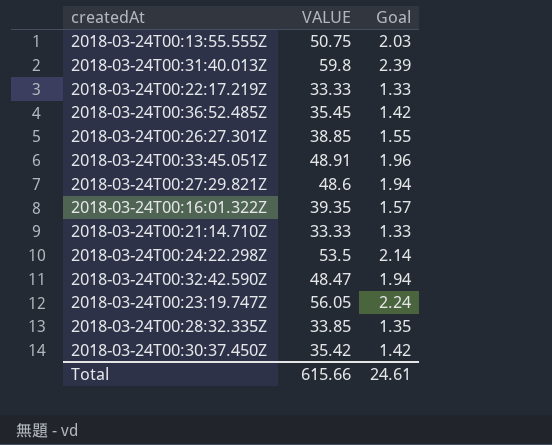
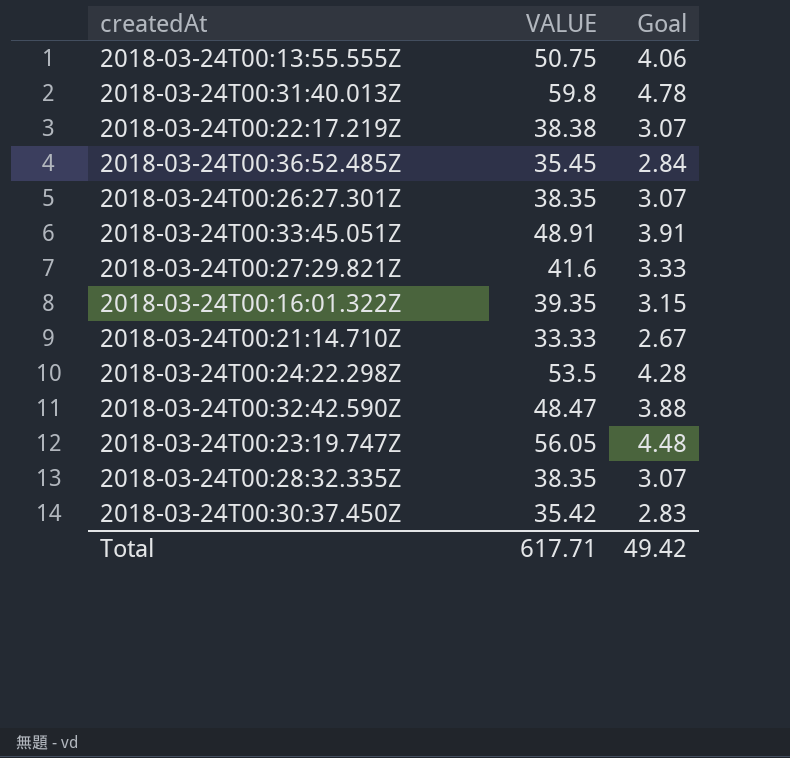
column Goal | formula: [VALUE] * 0.04 -> [VALUE] * 0.08
2018-03-24T00:22:17.219Z | VALUE: 33.33 -> 38.38
2018-03-24T00:26:27.301Z | VALUE: 38.85 -> 38.35
2018-03-24T00:27:29.821Z | VALUE: 48.6 -> 41.6
2018-03-24T00:28:32.335Z | VALUE: 33.85 -> 38.35
Total | VALUE: 615.66 -> 617.71
Total | Goal: 24.61 -> 49.42

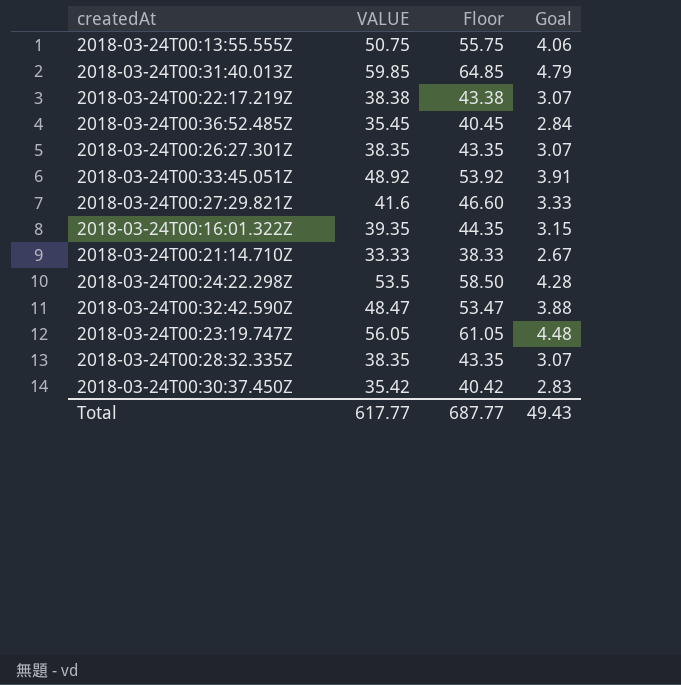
column Floor | formula: none -> [VALUE] + 5
2018-03-24T00:31:40.013Z | VALUE: 59.8 -> 59.85
2018-03-24T00:31:40.013Z | Goal: 4.78 -> 4.79
2018-03-24T00:33:45.051Z | VALUE: 48.91 -> 48.92
Total | VALUE: 617.71 -> 617.77
Total | Goal: 49.42 -> 49.43

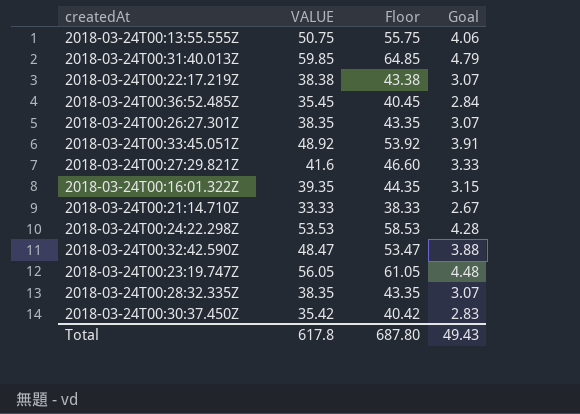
2018-03-24T00:24:22.298Z | VALUE: 53.5 -> 53.53
2018-03-24T00:24:22.298Z | Floor: 58.50 -> 58.53
Total | VALUE: 617.77 -> 617.8
Total | Floor: 687.77 -> 687.80

